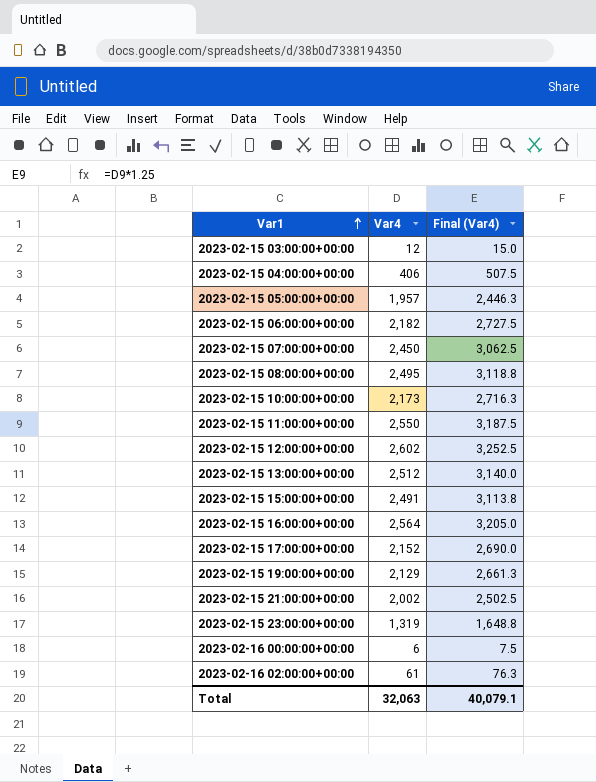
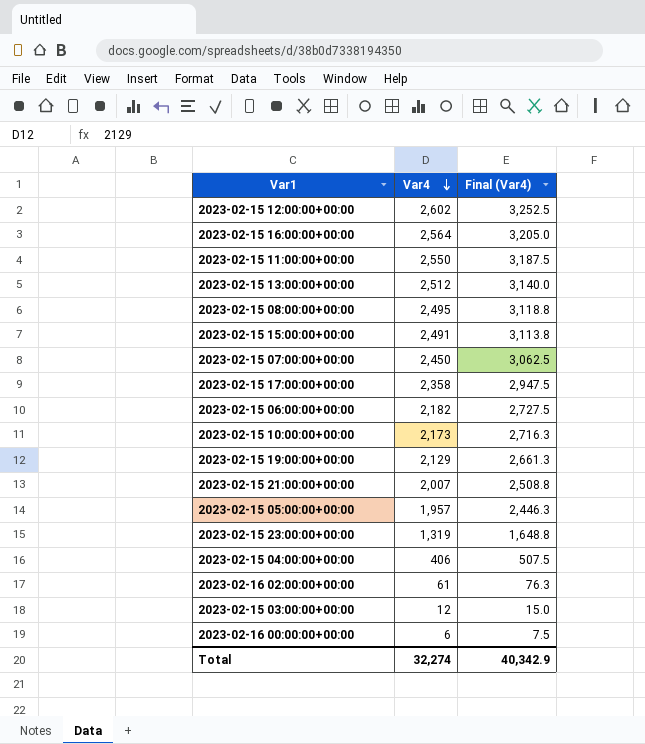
row order: Var1 ascending -> Var4 descending
2023-02-15 17:00:00+00:00 | Var4: 2,152 -> 2,358
2023-02-15 17:00:00+00:00 | Final (Var4): 2,690.0 -> 2,947.5
2023-02-15 21:00:00+00:00 | Var4: 2,002 -> 2,007
2023-02-15 21:00:00+00:00 | Final (Var4): 2,502.5 -> 2,508.8
Total | Var4: 32,063 -> 32,274
Total | Final (Var4): 40,079.1 -> 40,342.9

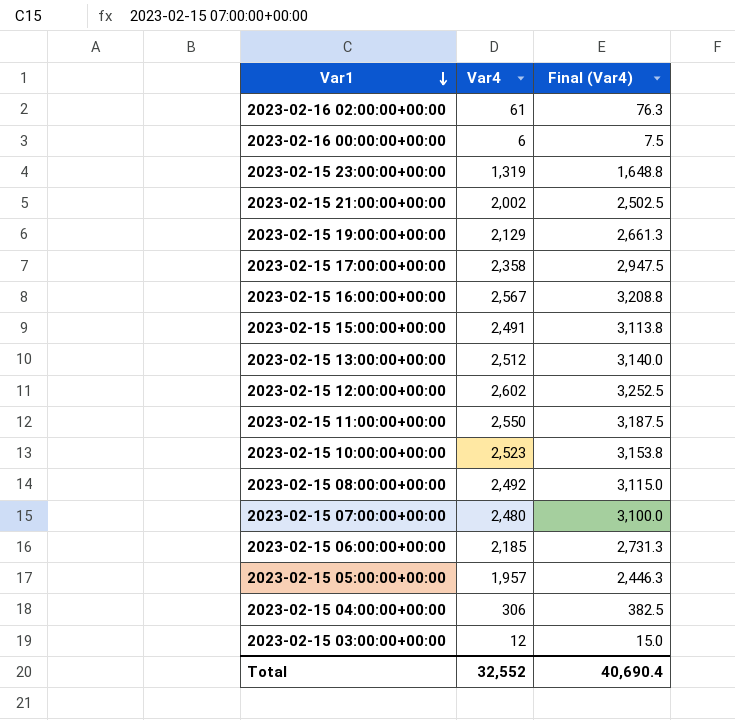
row order: Var4 descending -> Var1 descending
2023-02-15 21:00:00+00:00 | Var4: 2,007 -> 2,002
2023-02-15 21:00:00+00:00 | Final (Var4): 2,508.8 -> 2,502.5
2023-02-15 16:00:00+00:00 | Var4: 2,564 -> 2,567
2023-02-15 16:00:00+00:00 | Final (Var4): 3,205.0 -> 3,208.8
2023-02-15 10:00:00+00:00 | Var4: 2,173 -> 2,523
2023-02-15 10:00:00+00:00 | Final (Var4): 2,716.3 -> 3,153.8
2023-02-15 08:00:00+00:00 | Var4: 2,495 -> 2,492
2023-02-15 08:00:00+00:00 | Final (Var4): 3,118.8 -> 3,115.0
2023-02-15 07:00:00+00:00 | Var4: 2,450 -> 2,480
2023-02-15 07:00:00+00:00 | Final (Var4): 3,062.5 -> 3,100.0
2023-02-15 06:00:00+00:00 | Var4: 2,182 -> 2,185
2023-02-15 06:00:00+00:00 | Final (Var4): 2,727.5 -> 2,731.3
2023-02-15 04:00:00+00:00 | Var4: 406 -> 306
2023-02-15 04:00:00+00:00 | Final (Var4): 507.5 -> 382.5
Total | Var4: 32,274 -> 32,552
Total | Final (Var4): 40,342.9 -> 40,690.4

